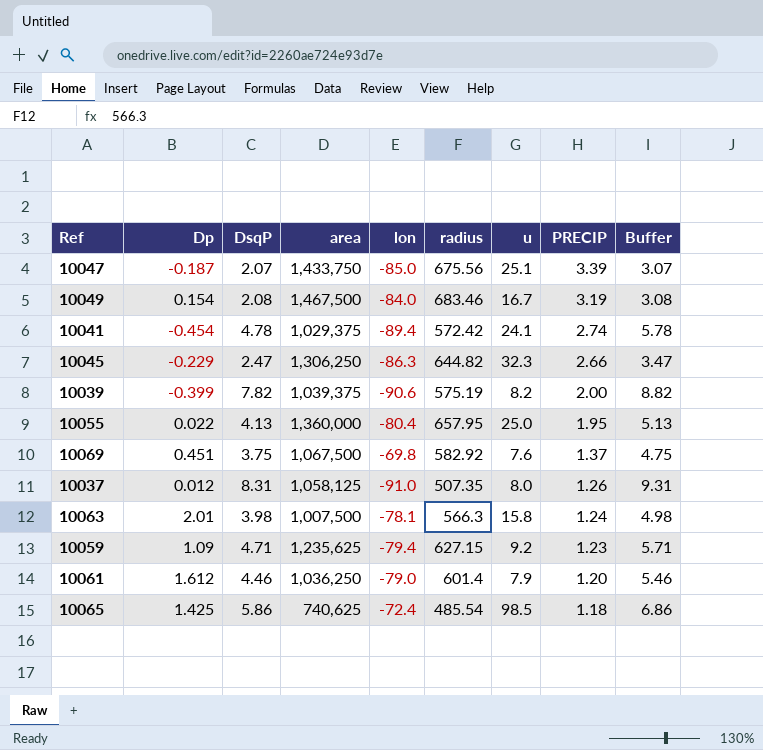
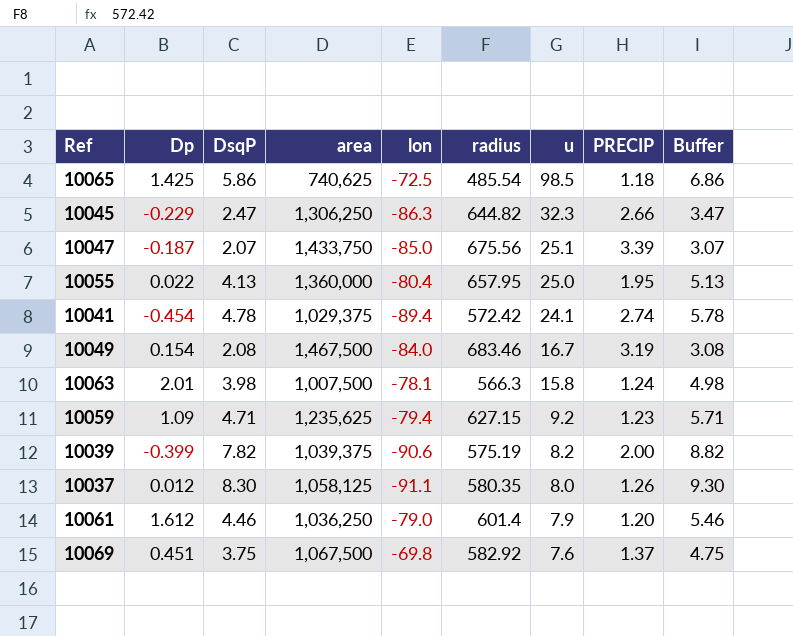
row order: PRECIP descending -> u descending
10065 | lon: -72.4 -> -72.5
10037 | DsqP: 8.31 -> 8.30
10037 | lon: -91.0 -> -91.1
10037 | radius: 507.35 -> 580.35
10037 | Buffer: 9.31 -> 9.30

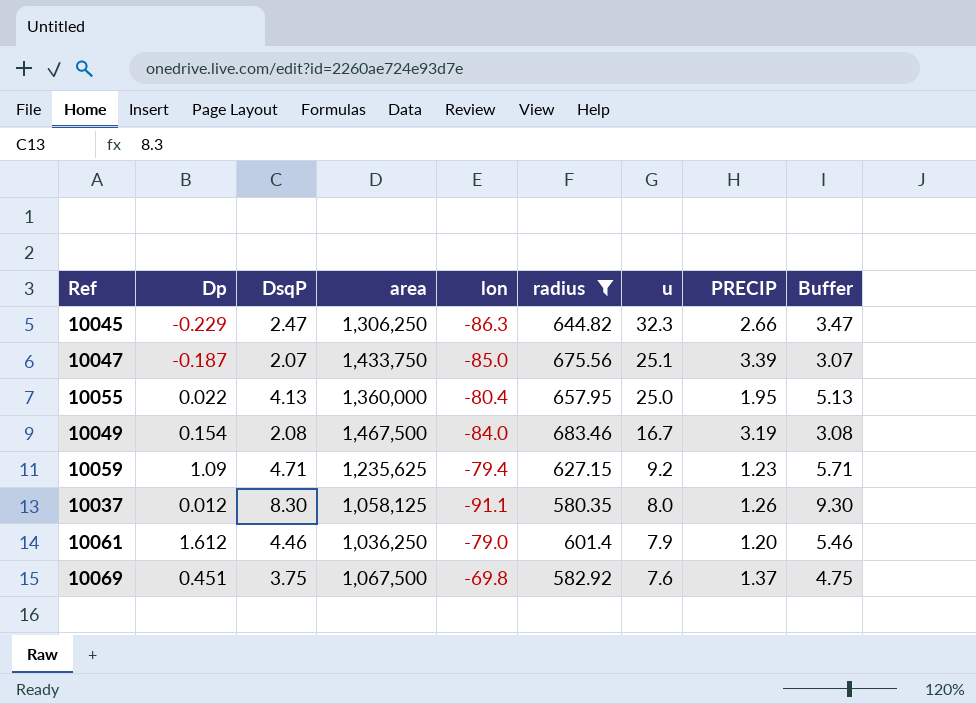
filter: none -> radius >= 580.35

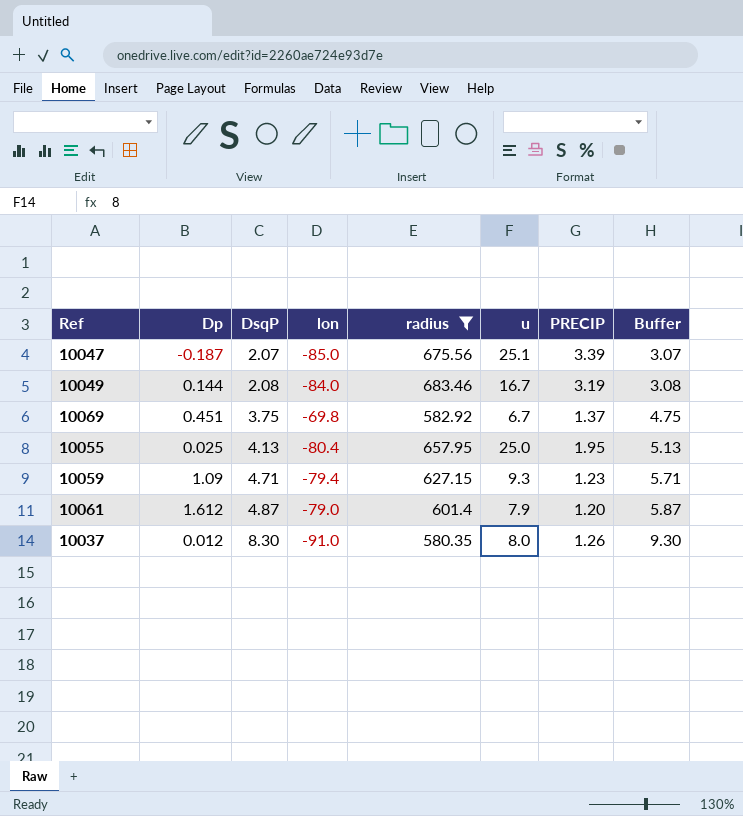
row order: u descending -> DsqP ascending
column area | position: 4 -> none
row 10045: -0.229 | 2.47 | 1,306,250 | -86.3 | 644.82 | 32.3 | 2.66 | 3.47 -> none
10049 | Dp: 0.154 -> 0.144
10069 | u: 7.6 -> 6.7
10055 | Dp: 0.022 -> 0.025
10059 | u: 9.2 -> 9.3
10061 | DsqP: 4.46 -> 4.87
10061 | Buffer: 5.46 -> 5.87
10037 | lon: -91.1 -> -91.0

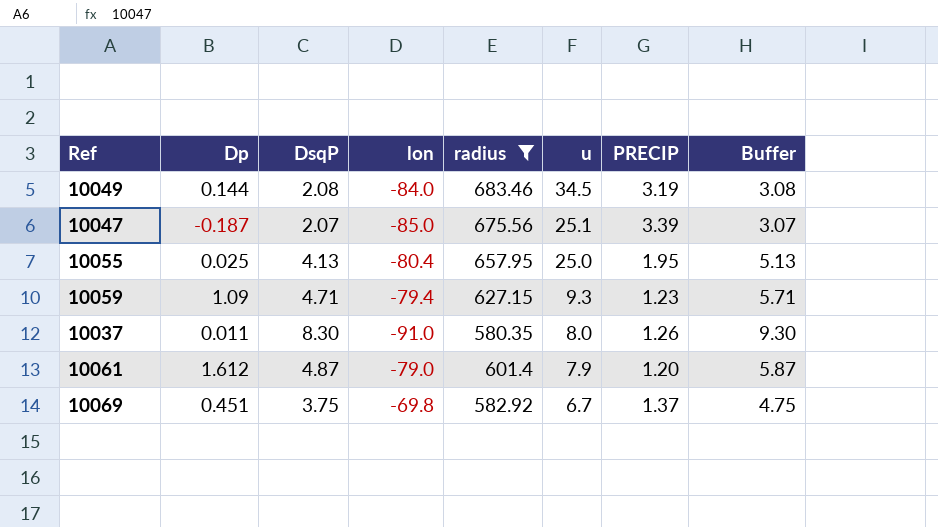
row order: DsqP ascending -> u descending
10049 | u: 16.7 -> 34.5
10037 | Dp: 0.012 -> 0.011

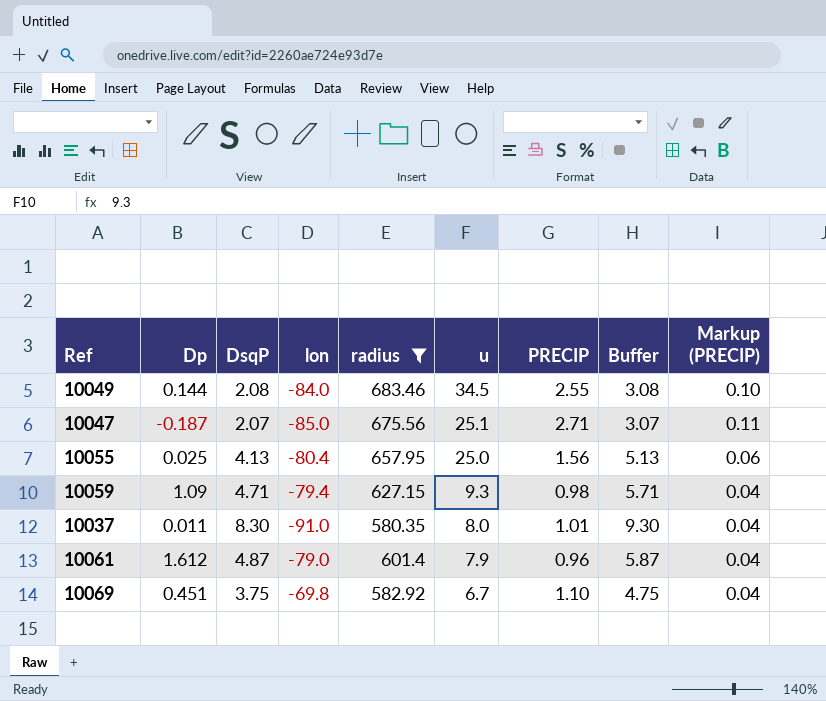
column Markup (PRECIP) | formula: none -> [PRECIP] * 0.04
10049 | PRECIP: 3.19 -> 2.55
10047 | PRECIP: 3.39 -> 2.71
10055 | PRECIP: 1.95 -> 1.56
10059 | PRECIP: 1.23 -> 0.98
10037 | PRECIP: 1.26 -> 1.01
10061 | PRECIP: 1.20 -> 0.96
10069 | PRECIP: 1.37 -> 1.10

